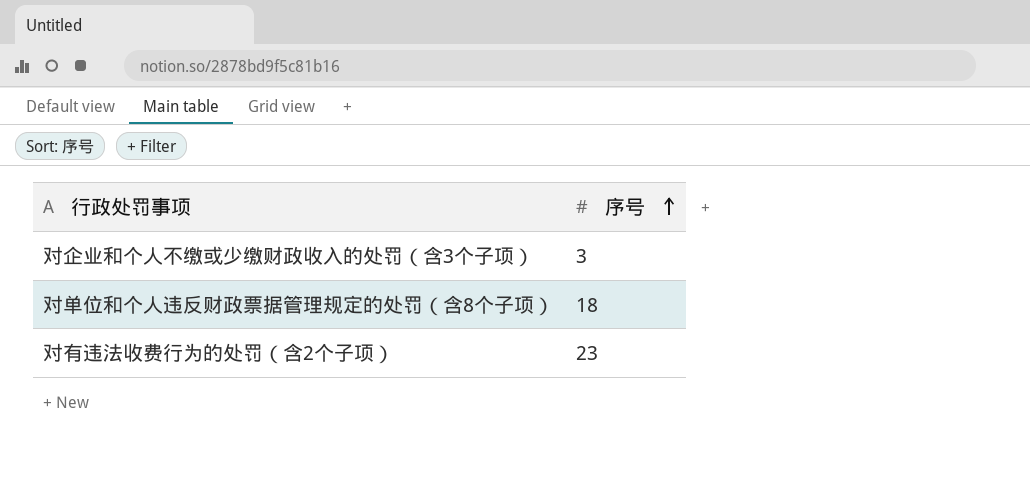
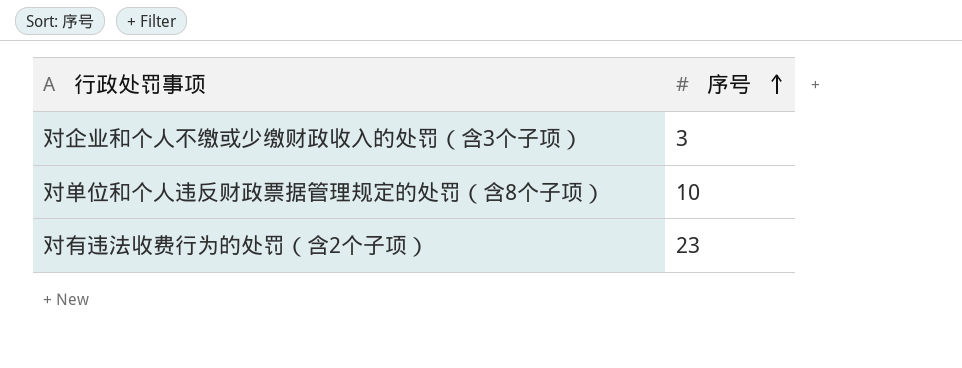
对单位和个人违反财政票据管理规定的处罚（含8个子项） | 序号: 18 -> 10

